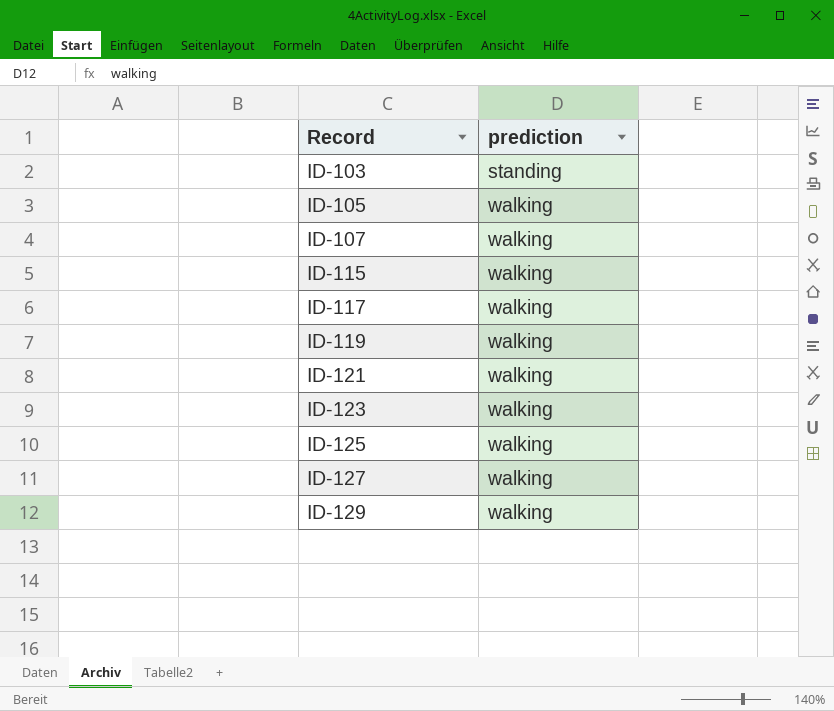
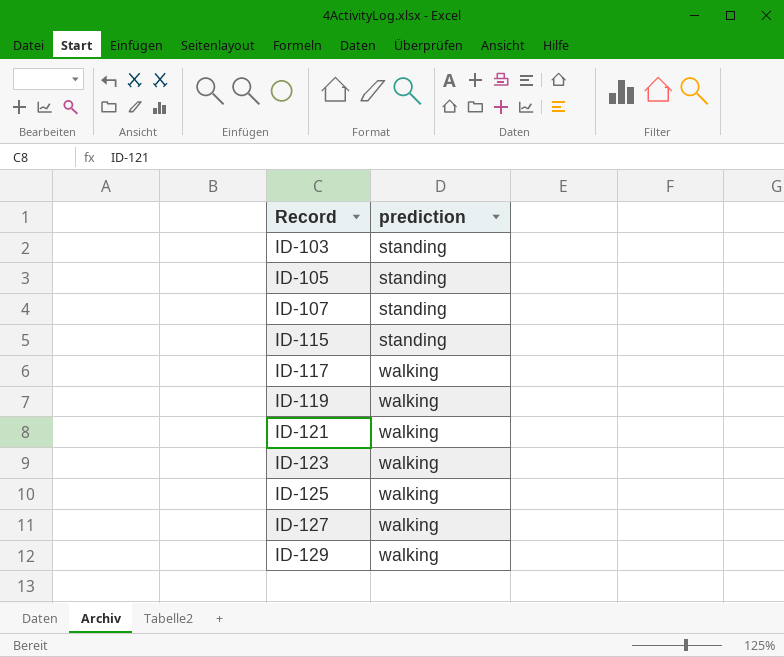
ID-105 | prediction: walking -> standing
ID-107 | prediction: walking -> standing
ID-115 | prediction: walking -> standing

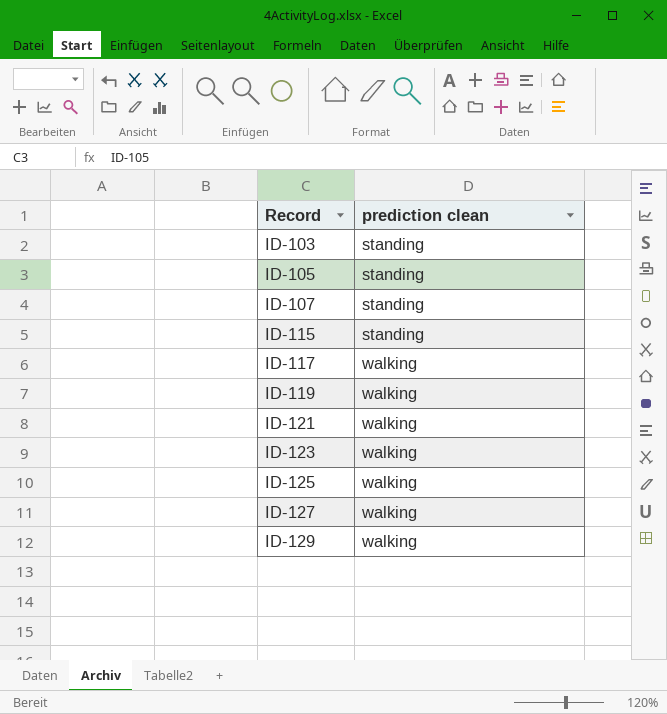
column name: prediction -> prediction clean

